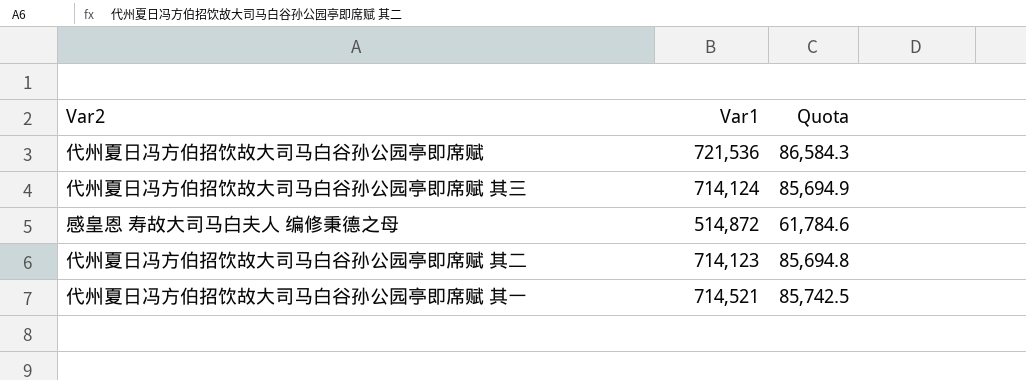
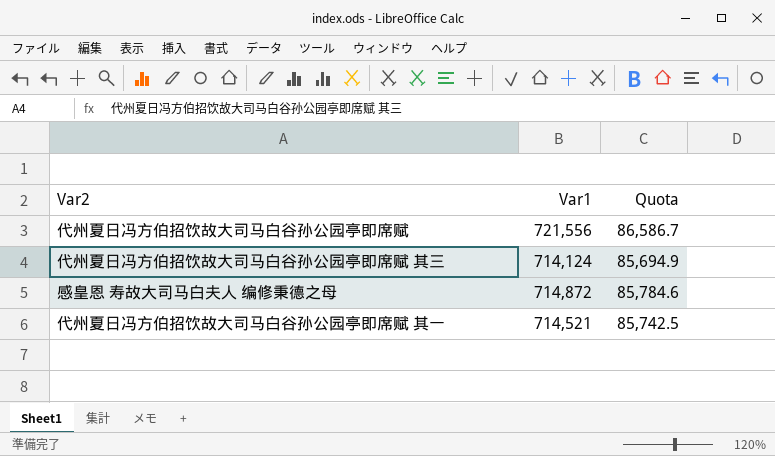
row 代州夏日冯方伯招饮故大司马白谷孙公园亭即席赋 其二: 714,123 | 85,694.8 -> none
代州夏日冯方伯招饮故大司马白谷孙公园亭即席赋 | Var1: 721,536 -> 721,556
代州夏日冯方伯招饮故大司马白谷孙公园亭即席赋 | Quota: 86,584.3 -> 86,586.7
感皇恩 寿故大司马白夫人 编修秉德之母 | Var1: 514,872 -> 714,872
感皇恩 寿故大司马白夫人 编修秉德之母 | Quota: 61,784.6 -> 85,784.6

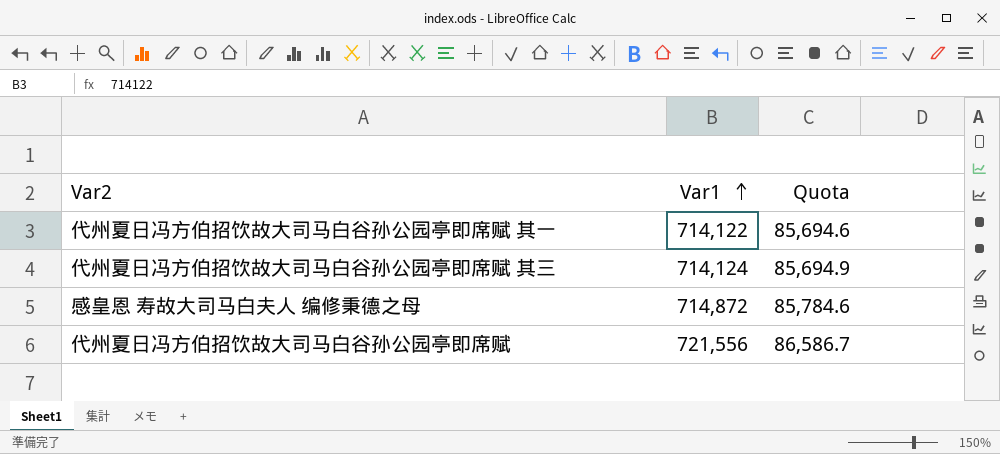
row order: none -> Var1 ascending
代州夏日冯方伯招饮故大司马白谷孙公园亭即席赋 其一 | Var1: 714,521 -> 714,122
代州夏日冯方伯招饮故大司马白谷孙公园亭即席赋 其一 | Quota: 85,742.5 -> 85,694.6

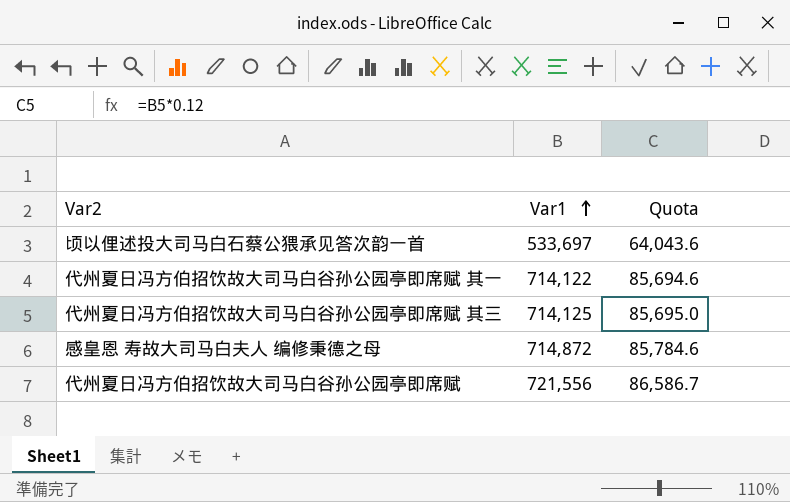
row 顷以俚述投大司马白石蔡公猥承见答次韵一首: none -> 533,697 | 64,043.6
代州夏日冯方伯招饮故大司马白谷孙公园亭即席赋 其三 | Var1: 714,124 -> 714,125
代州夏日冯方伯招饮故大司马白谷孙公园亭即席赋 其三 | Quota: 85,694.9 -> 85,695.0

